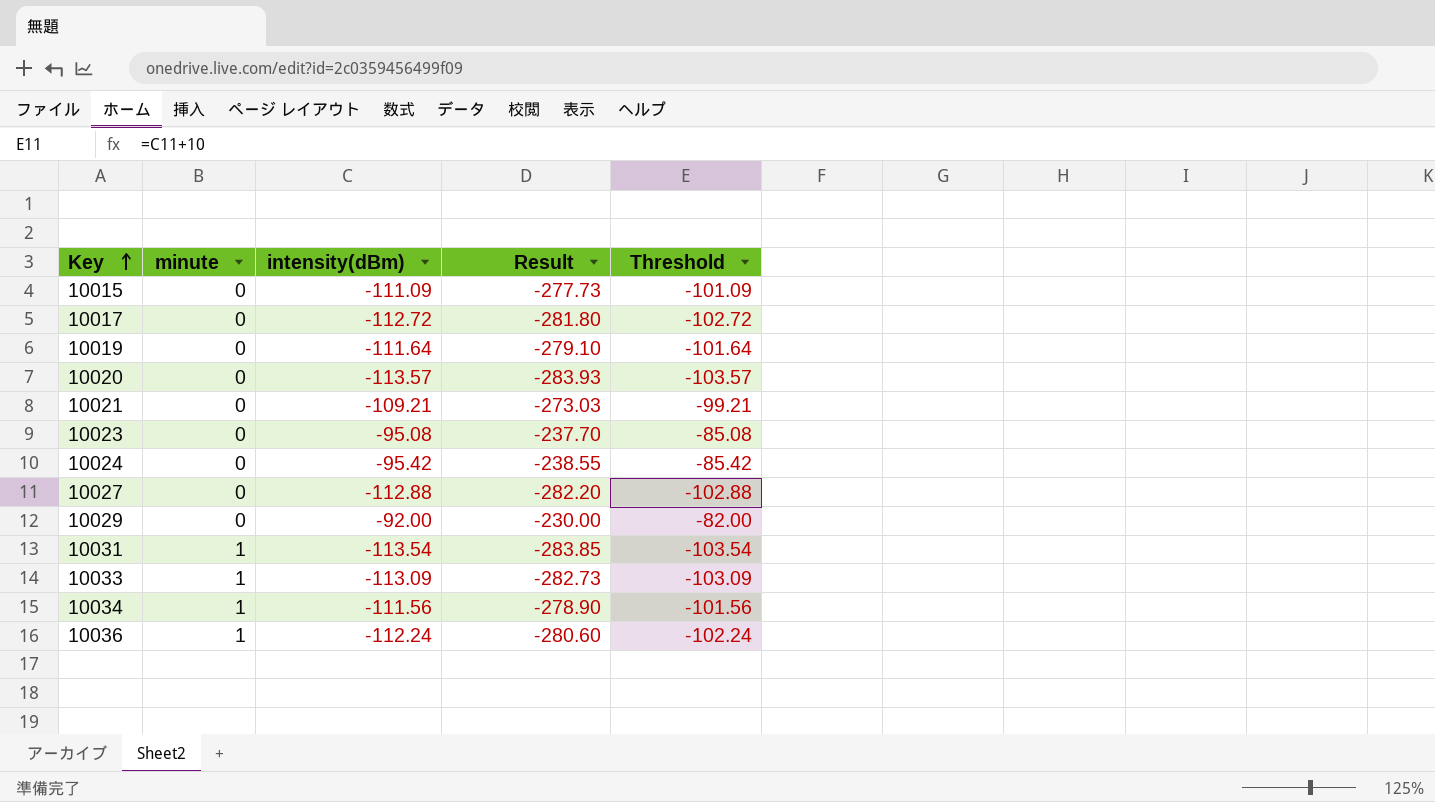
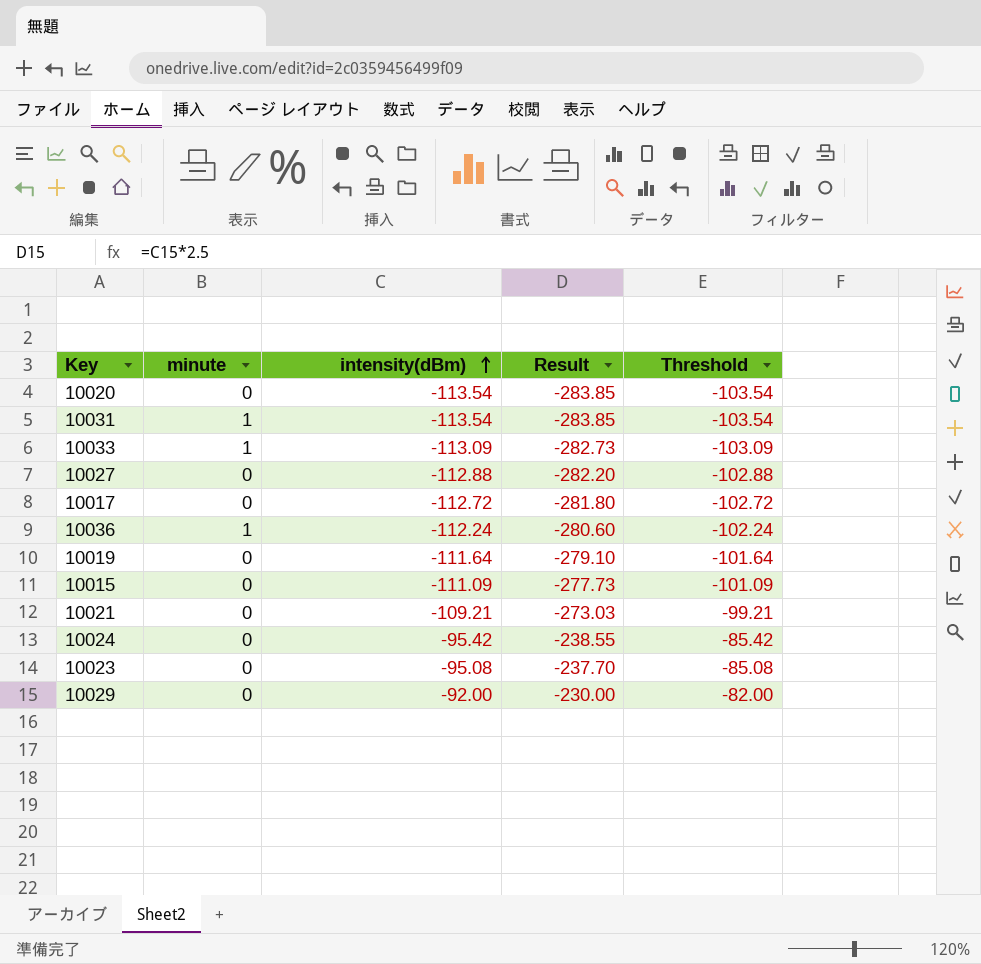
row order: Key ascending -> intensity(dBm) ascending
row 10034: 1 | -111.56 | -278.90 | -101.56 -> none
10020 | intensity(dBm): -113.57 -> -113.54
10020 | Result: -283.93 -> -283.85
10020 | Threshold: -103.57 -> -103.54

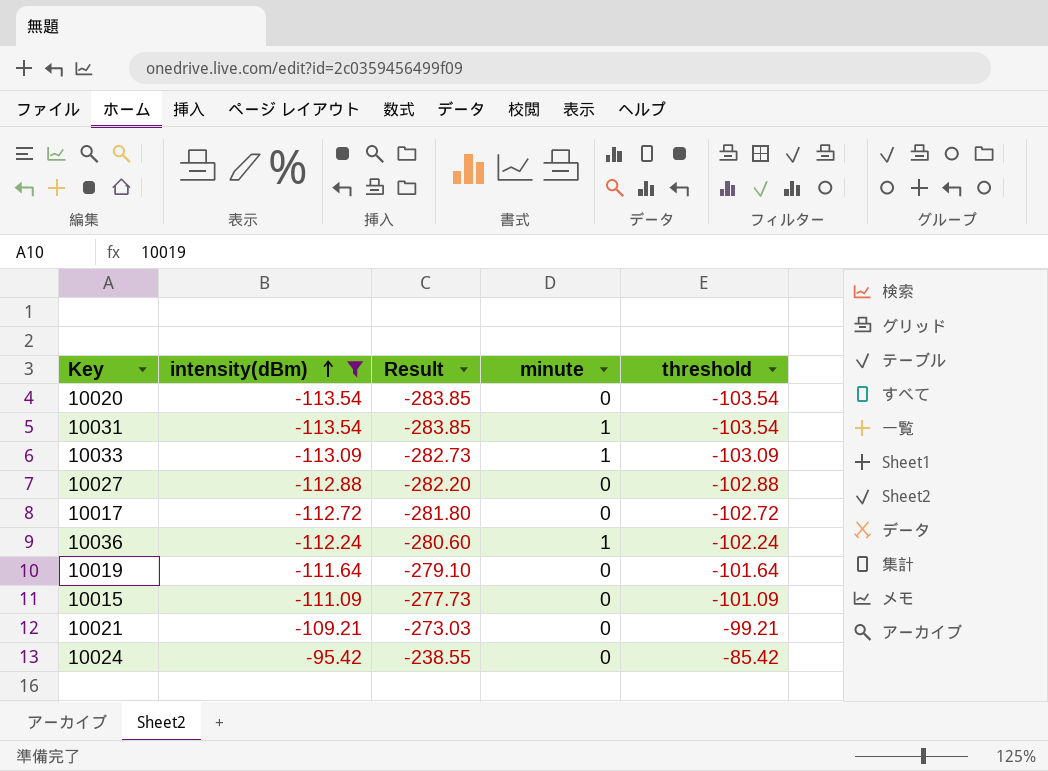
filter: none -> intensity(dBm) <= -95.42
column minute | position: 2 -> 4
column name: Threshold -> threshold

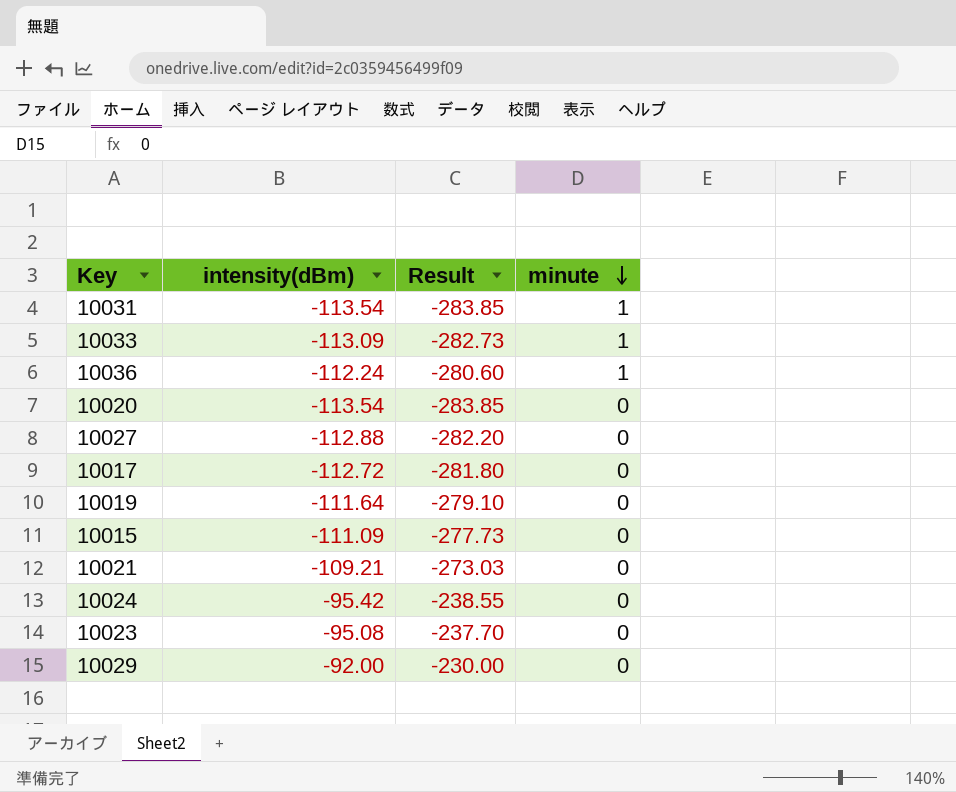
filter: intensity(dBm) <= -95.42 -> none
row order: intensity(dBm) ascending -> minute descending
column threshold | formula: [intensity(dBm)] + 10 -> none

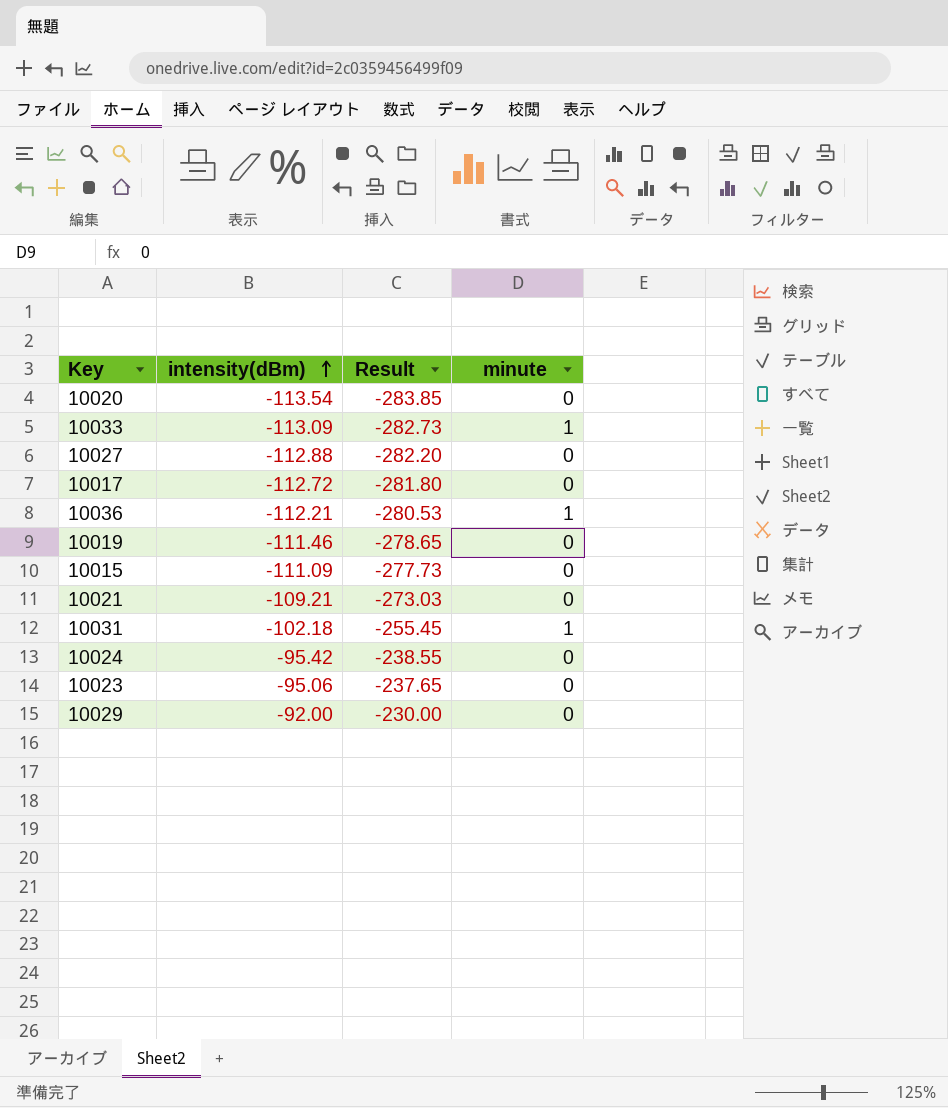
row order: minute descending -> intensity(dBm) ascending
10036 | intensity(dBm): -112.24 -> -112.21
10036 | Result: -280.60 -> -280.53
10019 | intensity(dBm): -111.64 -> -111.46
10019 | Result: -279.10 -> -278.65
10031 | intensity(dBm): -113.54 -> -102.18
10031 | Result: -283.85 -> -255.45
10023 | intensity(dBm): -95.08 -> -95.06
10023 | Result: -237.70 -> -237.65

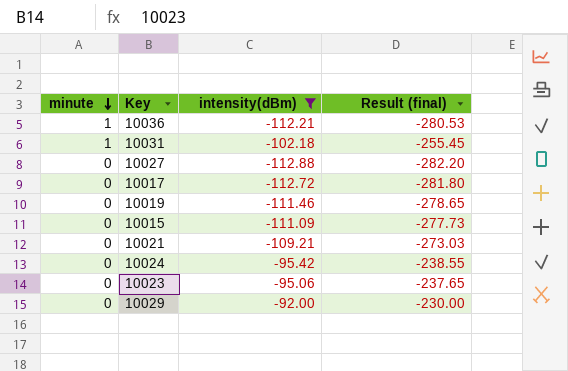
filter: none -> intensity(dBm) >= -112.88
row order: intensity(dBm) ascending -> minute descending
column minute | position: 4 -> 1
column name: Result -> Result (final)

